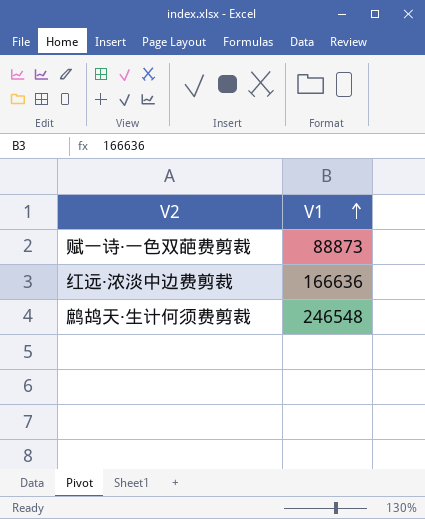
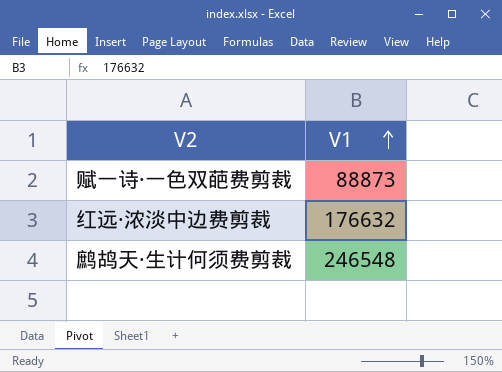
红远·浓淡中边费剪裁 | V1: 166636 -> 176632

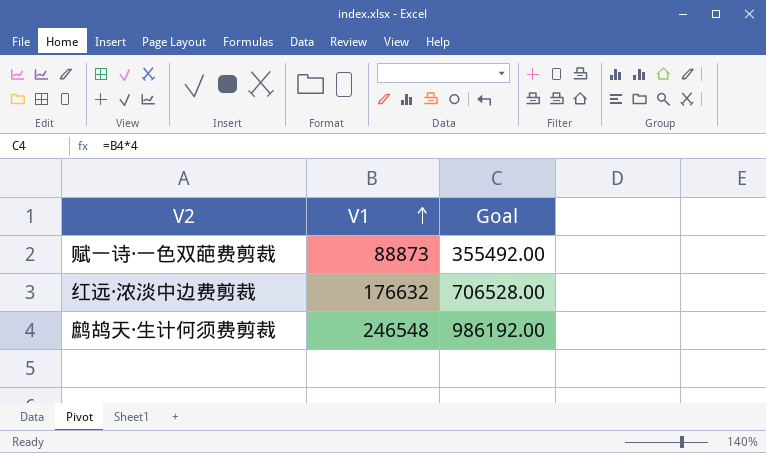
column Goal | formula: none -> [V1] * 4

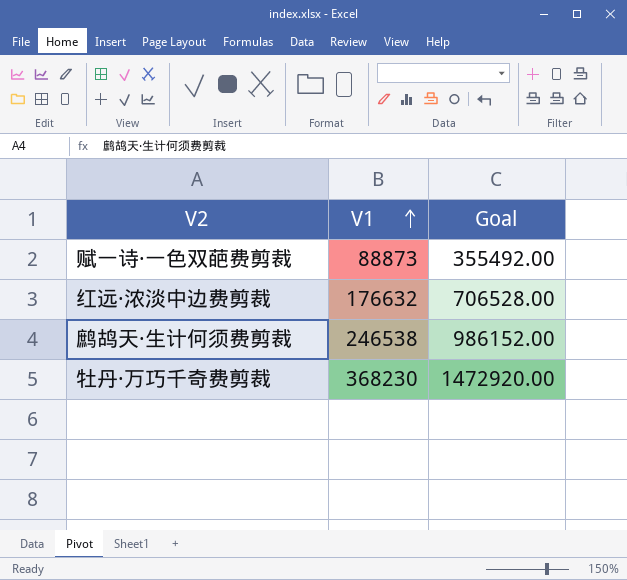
鹧鸪天·生计何须费剪裁 | V1: 246548 -> 246538
鹧鸪天·生计何须费剪裁 | Goal: 986192.00 -> 986152.00
row 牡丹·万巧千奇费剪裁: none -> 368230 | 1472920.00

